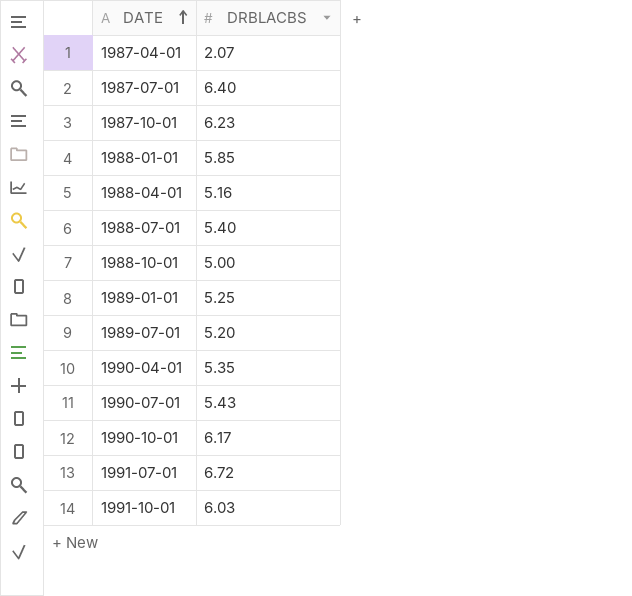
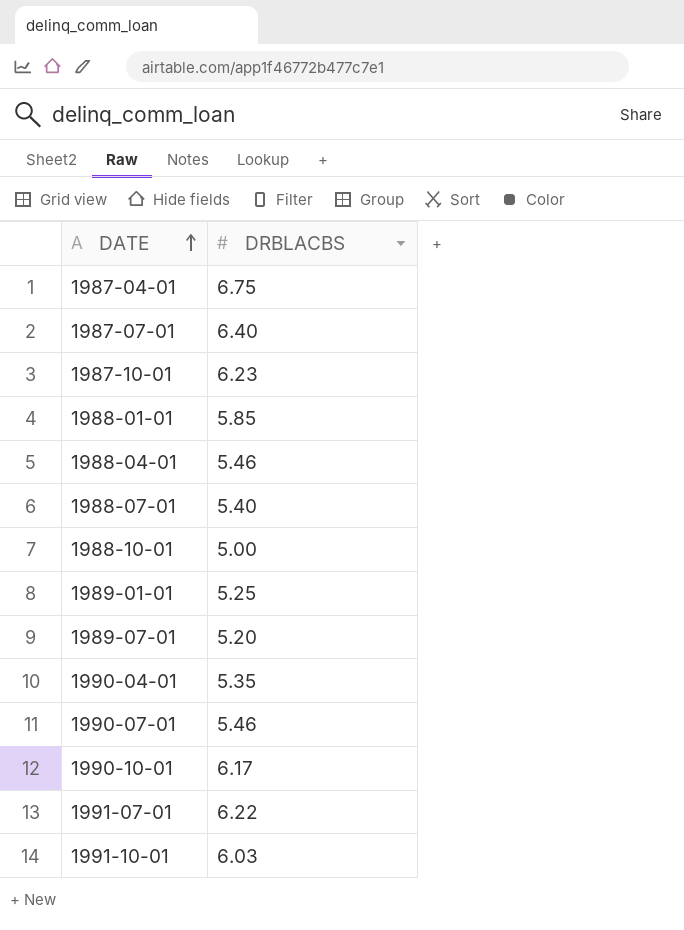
1987-04-01 | DRBLACBS: 2.07 -> 6.75
1988-04-01 | DRBLACBS: 5.16 -> 5.46
1990-07-01 | DRBLACBS: 5.43 -> 5.46
1991-07-01 | DRBLACBS: 6.72 -> 6.22

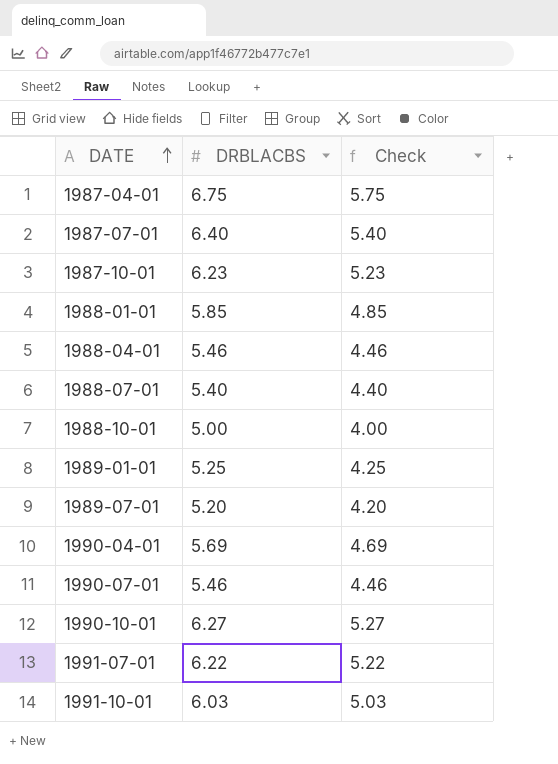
column Check | formula: none -> [DRBLACBS] - 1
1990-04-01 | DRBLACBS: 5.35 -> 5.69
1990-10-01 | DRBLACBS: 6.17 -> 6.27

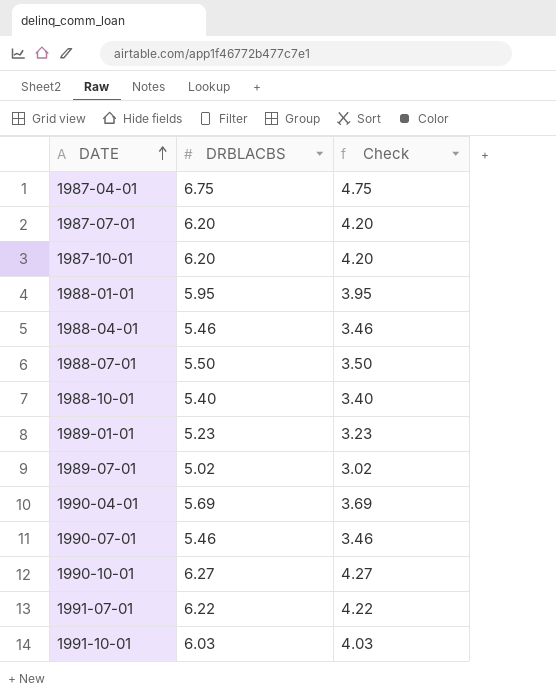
column Check | formula: [DRBLACBS] - 1 -> [DRBLACBS] - 2
1987-07-01 | DRBLACBS: 6.40 -> 6.20
1987-10-01 | DRBLACBS: 6.23 -> 6.20
1988-01-01 | DRBLACBS: 5.85 -> 5.95
1988-07-01 | DRBLACBS: 5.40 -> 5.50
1988-10-01 | DRBLACBS: 5.00 -> 5.40
1989-01-01 | DRBLACBS: 5.25 -> 5.23
1989-07-01 | DRBLACBS: 5.20 -> 5.02

